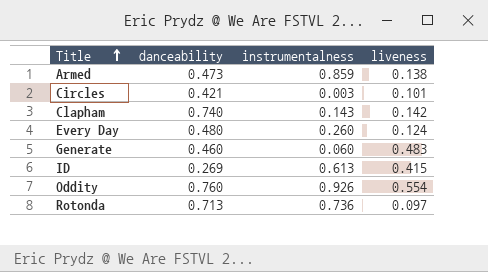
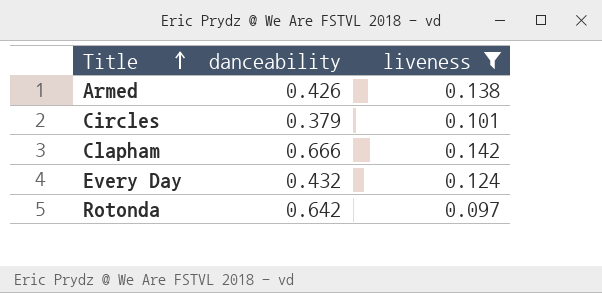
filter: none -> liveness <= 0.142
column instrumentalness | position: 3 -> none
Armed | danceability: 0.473 -> 0.426
Circles | danceability: 0.421 -> 0.379
Clapham | danceability: 0.740 -> 0.666
Every Day | danceability: 0.480 -> 0.432
Rotonda | danceability: 0.713 -> 0.642

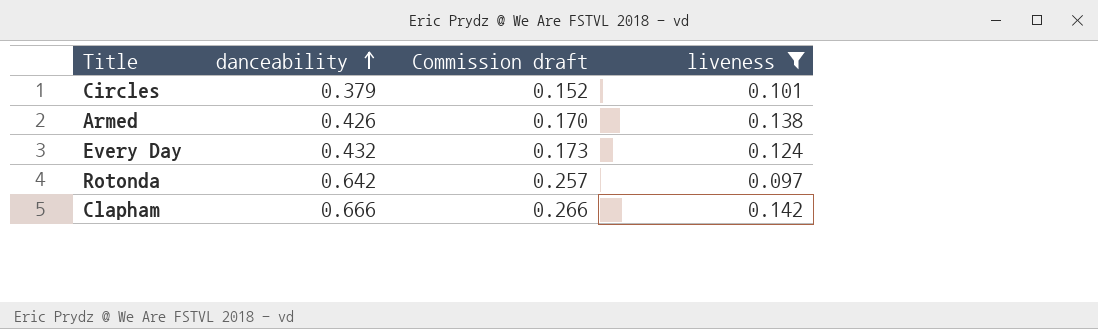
row order: Title ascending -> danceability ascending
column Commission draft | formula: none -> [danceability] * 0.4

